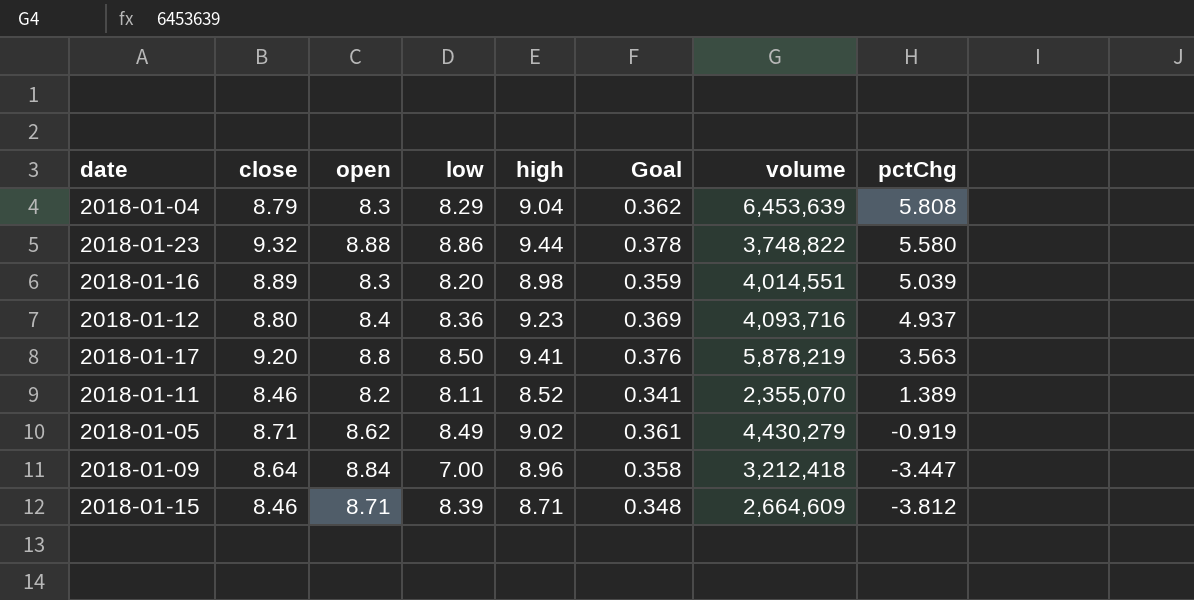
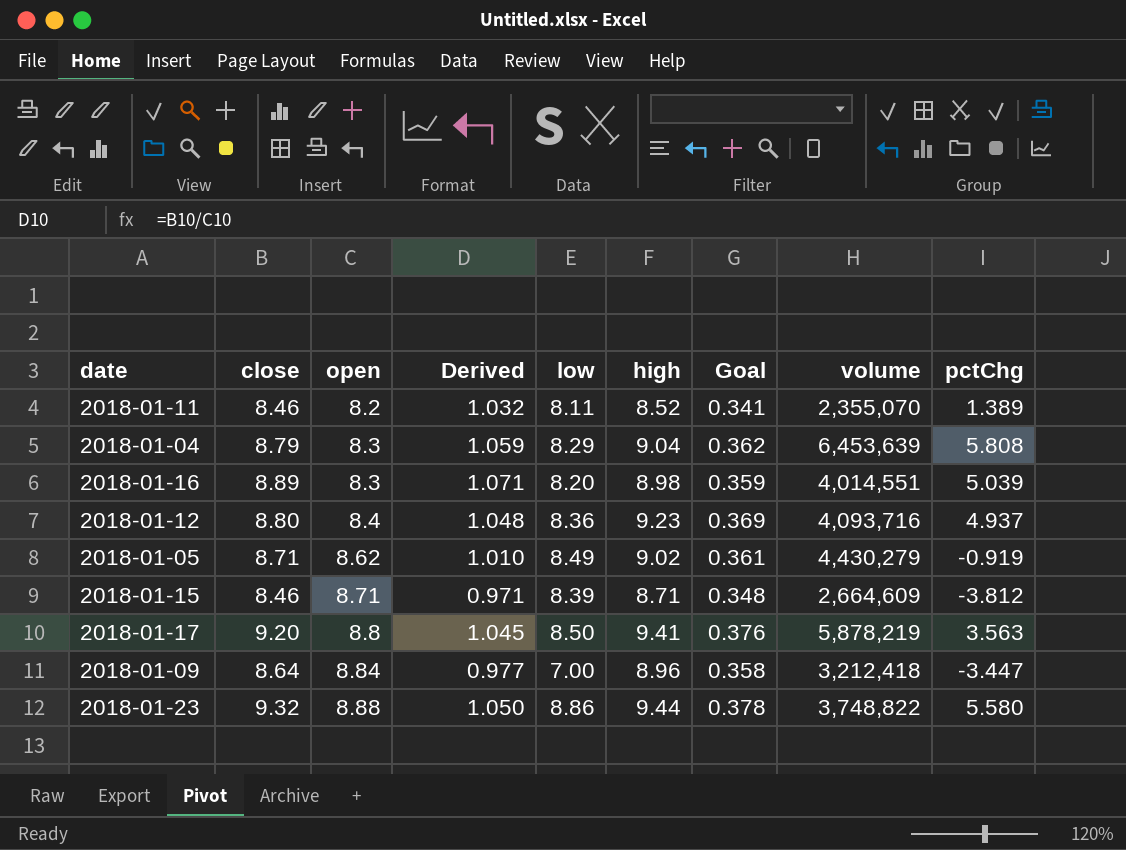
row order: pctChg descending -> open ascending
column Derived | formula: none -> [close] / [open]

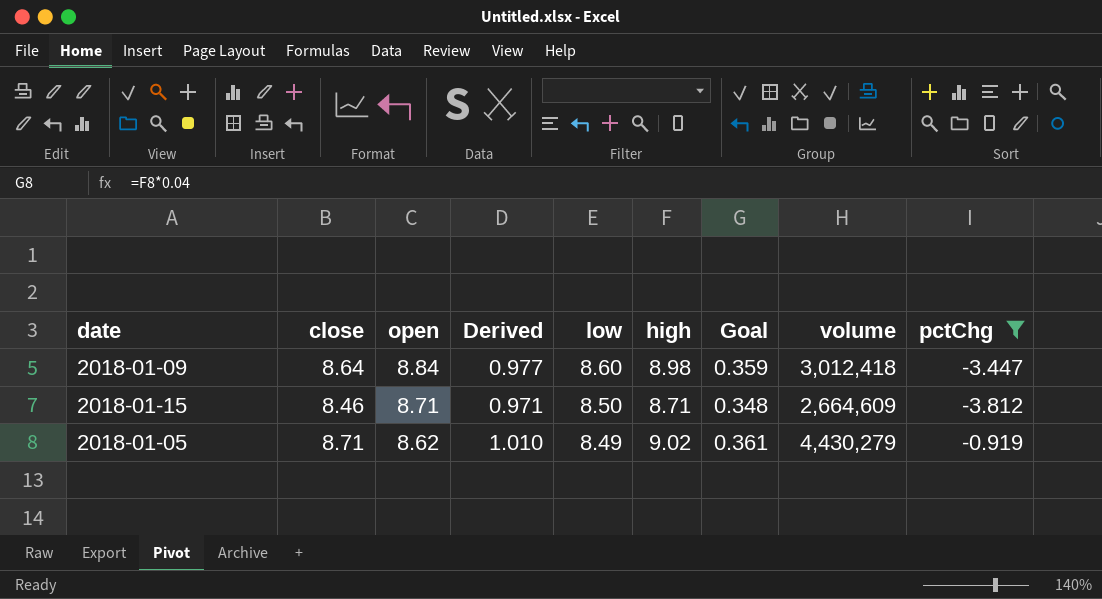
filter: none -> pctChg <= -0.919
row order: open ascending -> open descending
2018-01-09 | low: 7.00 -> 8.60
2018-01-09 | high: 8.96 -> 8.98
2018-01-09 | Goal: 0.358 -> 0.359
2018-01-09 | volume: 3,212,418 -> 3,012,418
2018-01-15 | low: 8.39 -> 8.50

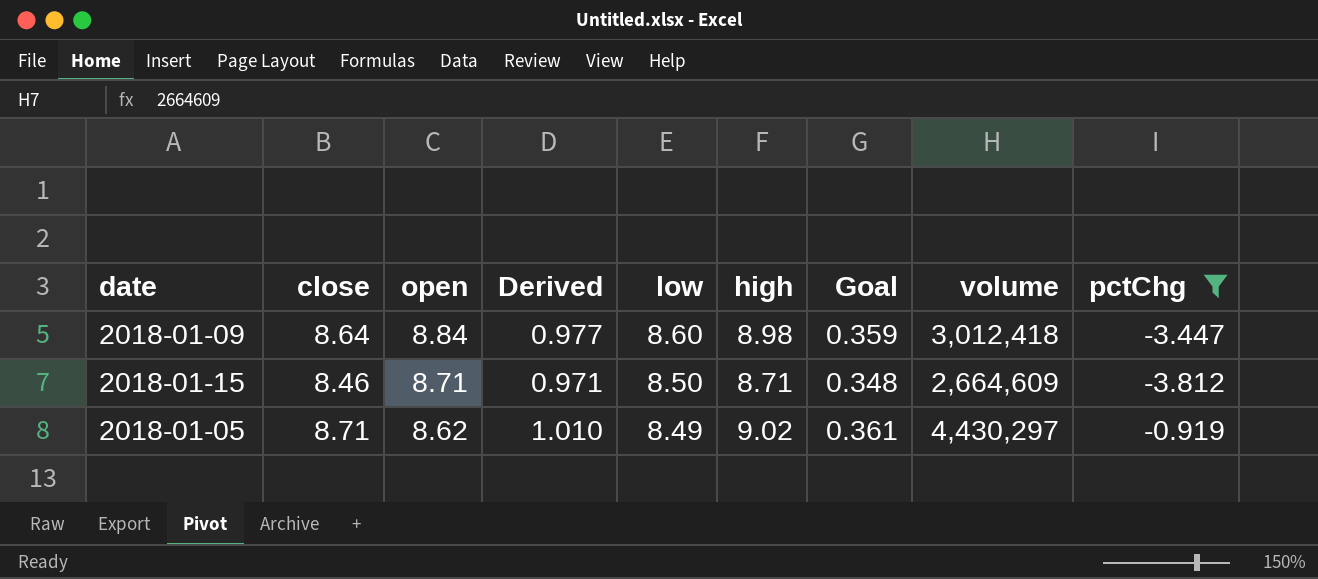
2018-01-05 | volume: 4,430,279 -> 4,430,297

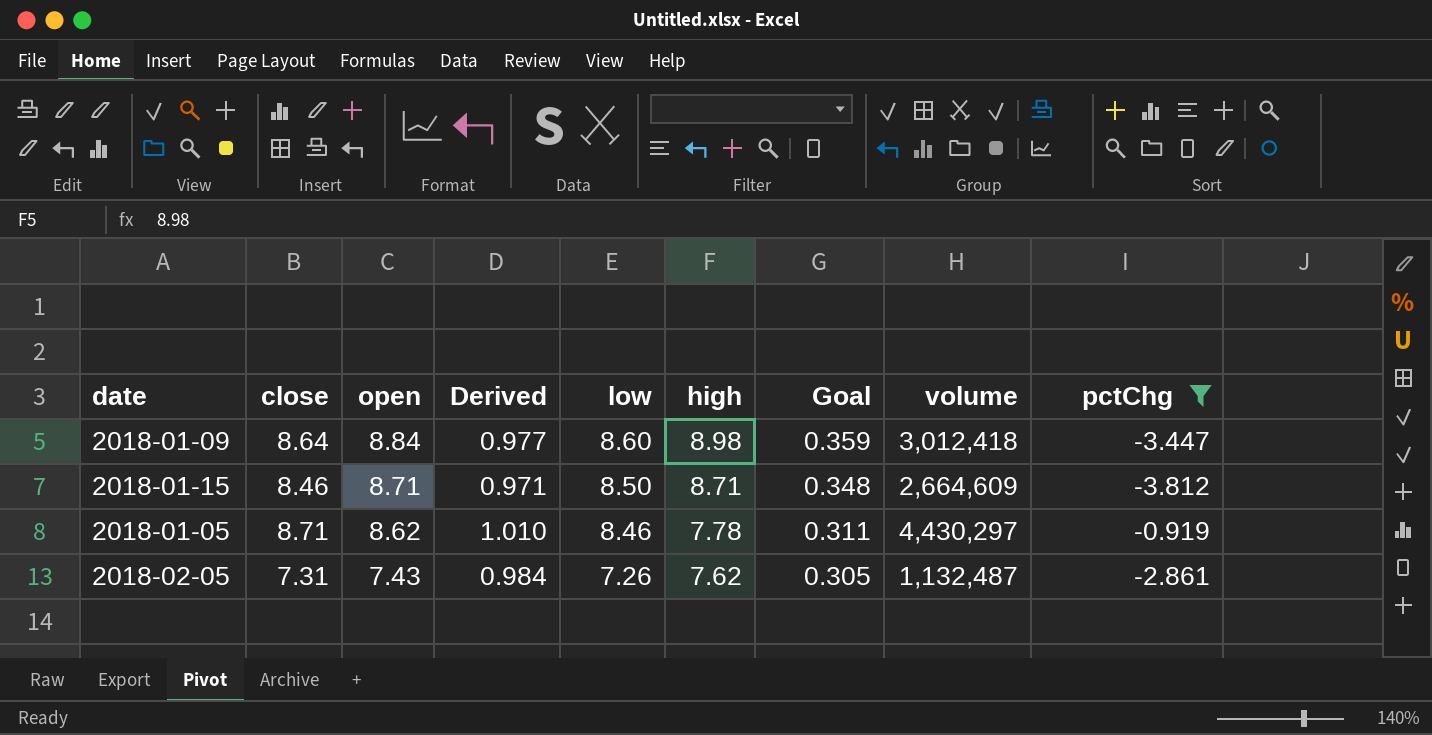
2018-01-05 | low: 8.49 -> 8.46
2018-01-05 | high: 9.02 -> 7.78
2018-01-05 | Goal: 0.361 -> 0.311
row 2018-02-05: none -> 7.31 | 7.43 | 0.984 | 7.26 | 7.62 | 0.305 | 1,132,487 | -2.861

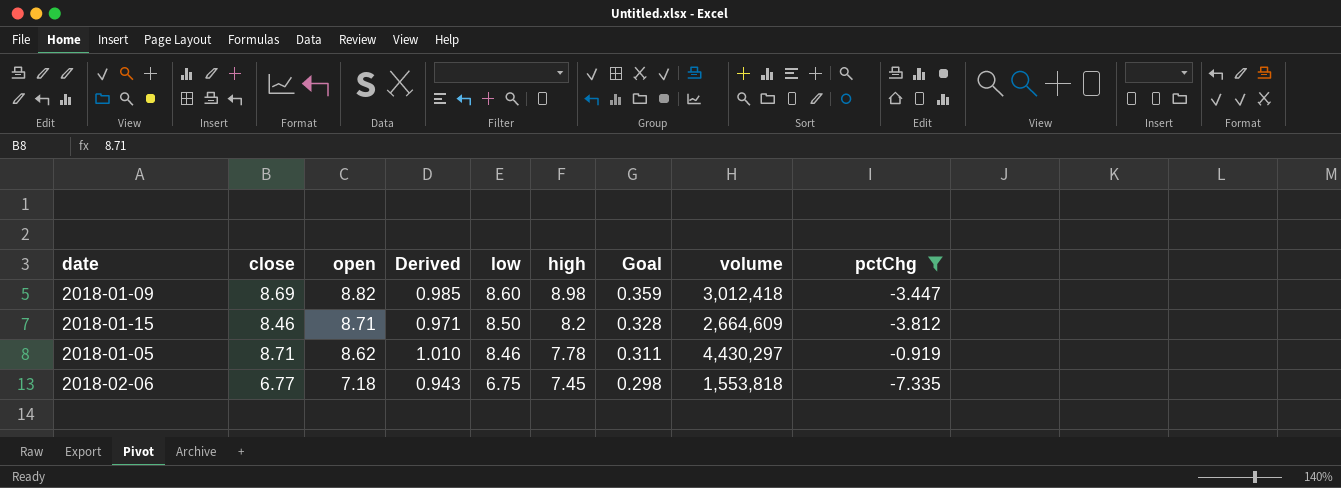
row 2018-02-05: 7.31 | 7.43 | 0.984 | 7.26 | 7.62 | 0.305 | 1,132,487 | -2.861 -> none
2018-01-09 | close: 8.64 -> 8.69
2018-01-09 | open: 8.84 -> 8.82
2018-01-09 | Derived: 0.977 -> 0.985
2018-01-15 | high: 8.71 -> 8.2
2018-01-15 | Goal: 0.348 -> 0.328
row 2018-02-06: none -> 6.77 | 7.18 | 0.943 | 6.75 | 7.45 | 0.298 | 1,553,818 | -7.335

